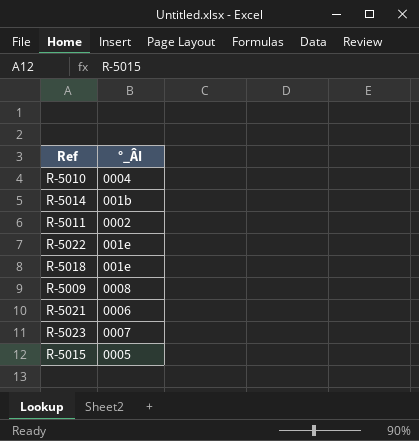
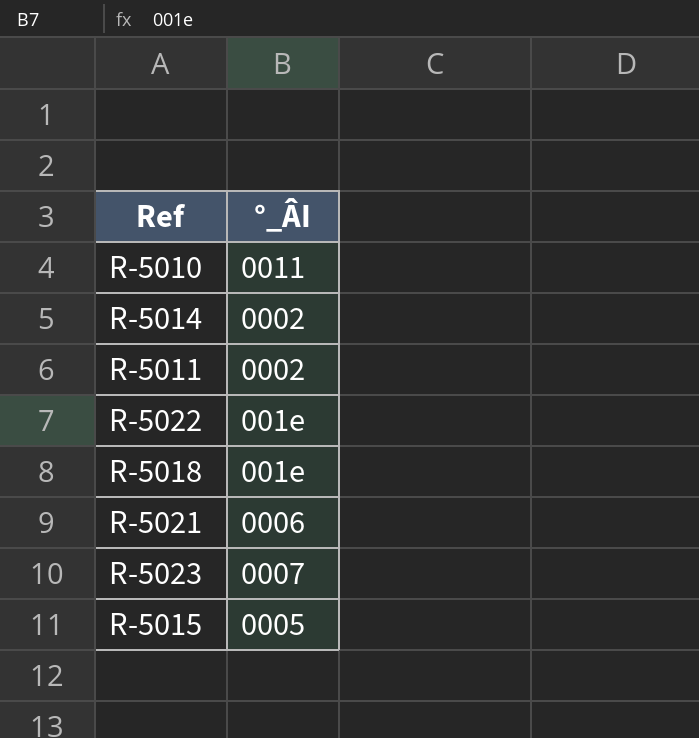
row R-5009: 0008 -> none
R-5010 | °_ÂI: 0004 -> 0011
R-5014 | °_ÂI: 001b -> 0002

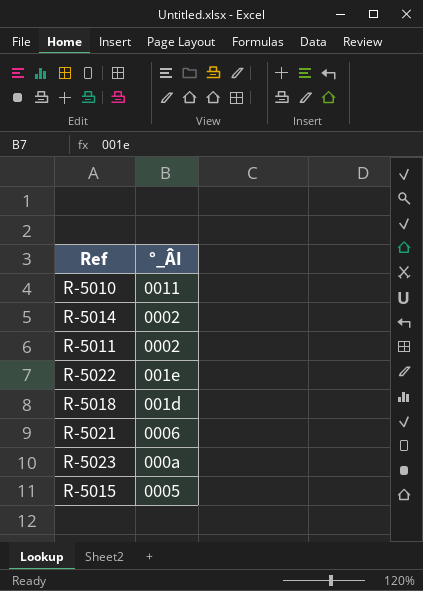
R-5018 | °_ÂI: 001e -> 001d
R-5023 | °_ÂI: 0007 -> 000a

